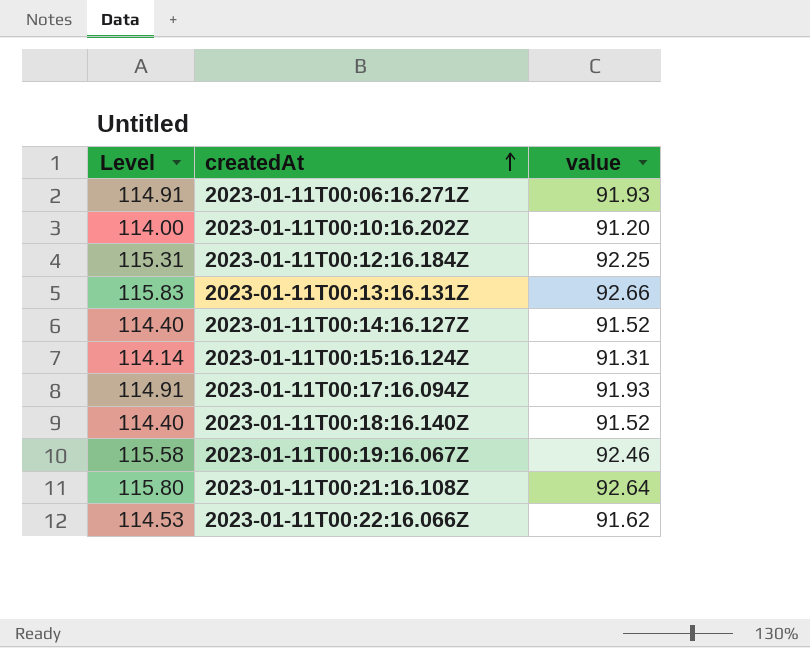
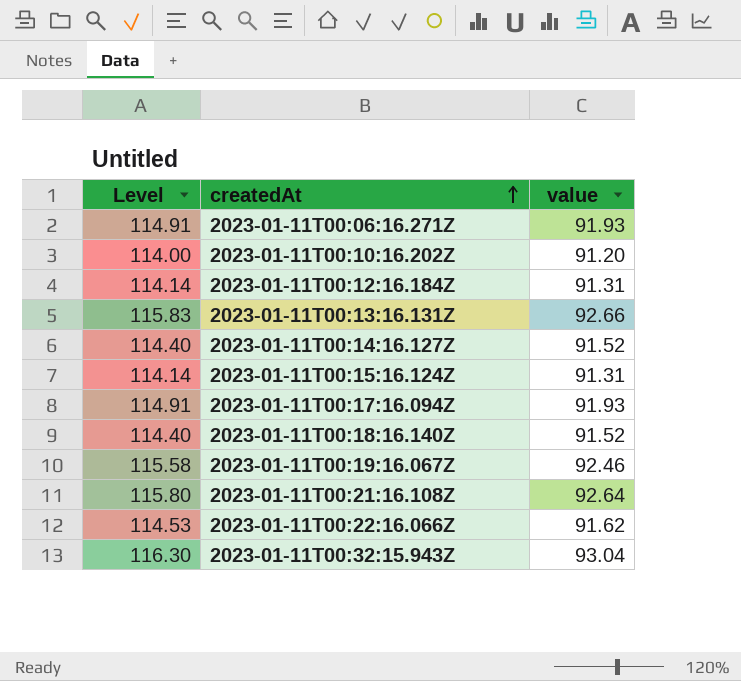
2023-01-11T00:12:16.184Z | Level: 115.31 -> 114.14
2023-01-11T00:12:16.184Z | value: 92.25 -> 91.31
row 2023-01-11T00:32:15.943Z: none -> 116.30 | 93.04

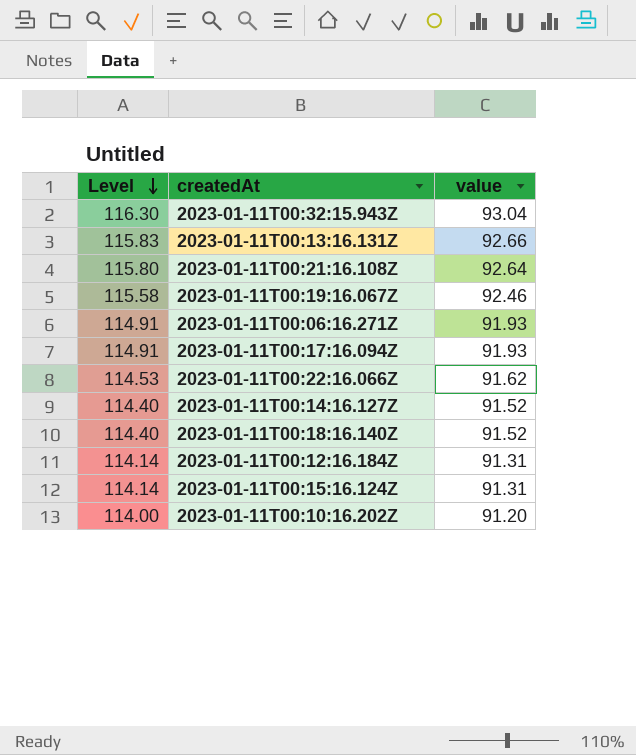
row order: createdAt ascending -> Level descending

